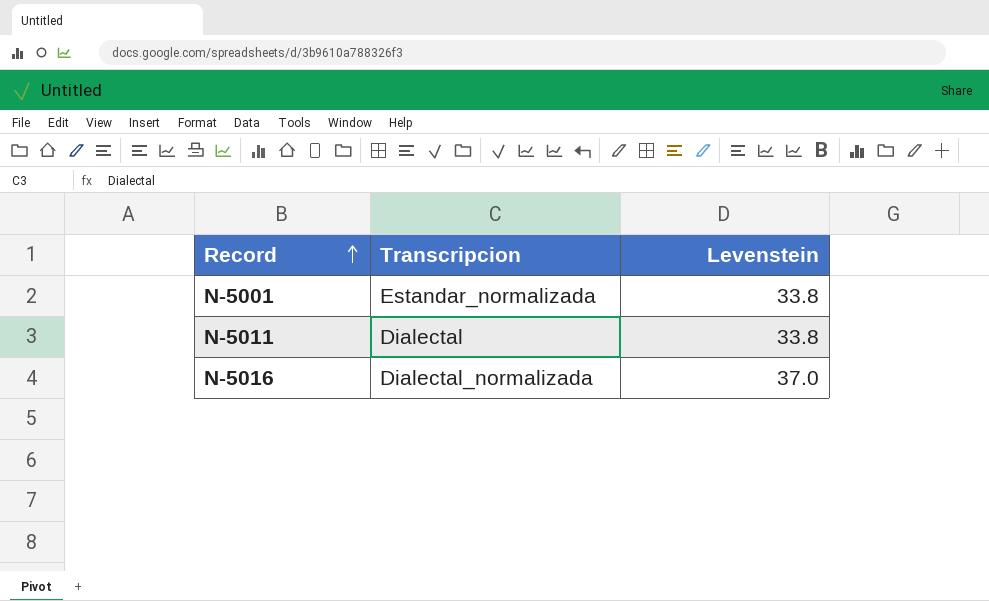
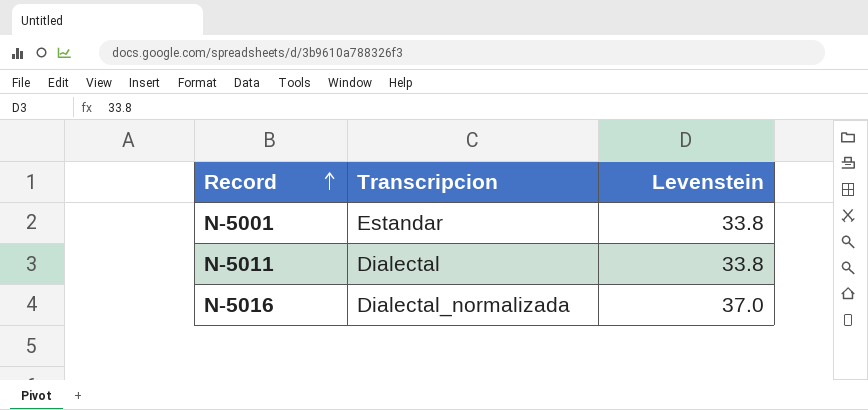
N-5001 | Transcripcion: Estandar_normalizada -> Estandar

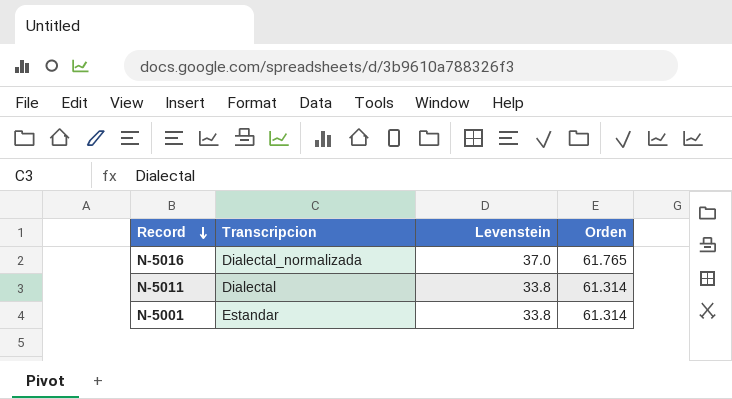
row order: Record ascending -> Record descending
column Orden | position: none -> 4

